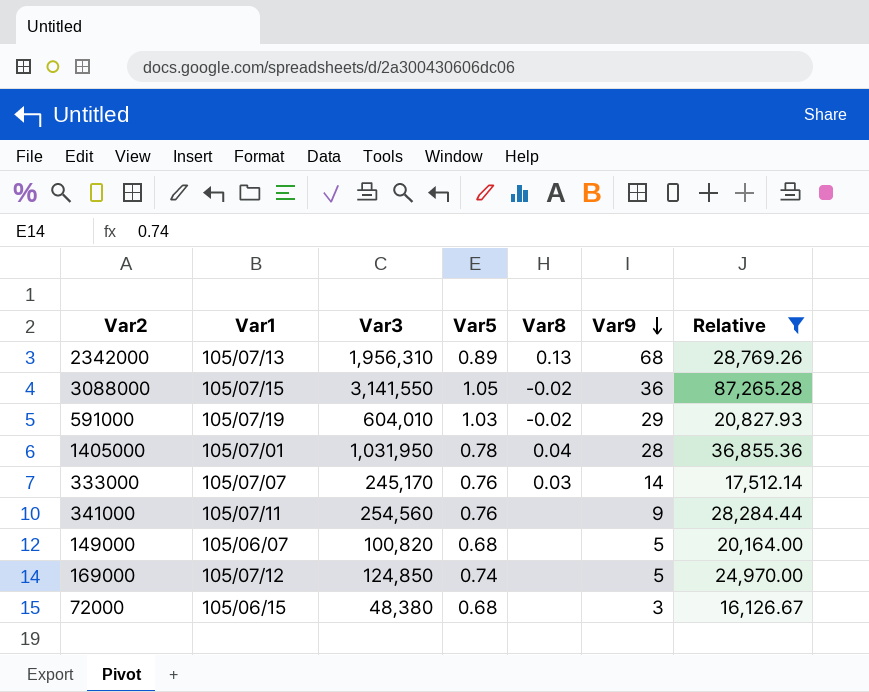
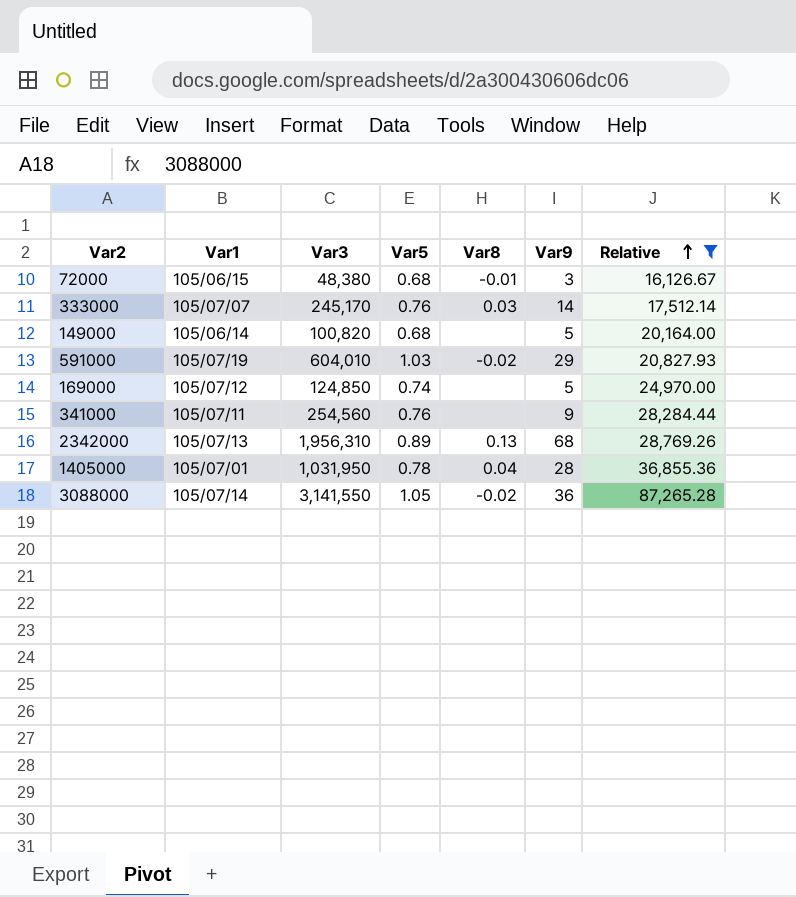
row order: Var9 descending -> Relative ascending
72000 | Var8: none -> -0.01
149000 | Var1: 105/06/07 -> 105/06/14
3088000 | Var1: 105/07/15 -> 105/07/14

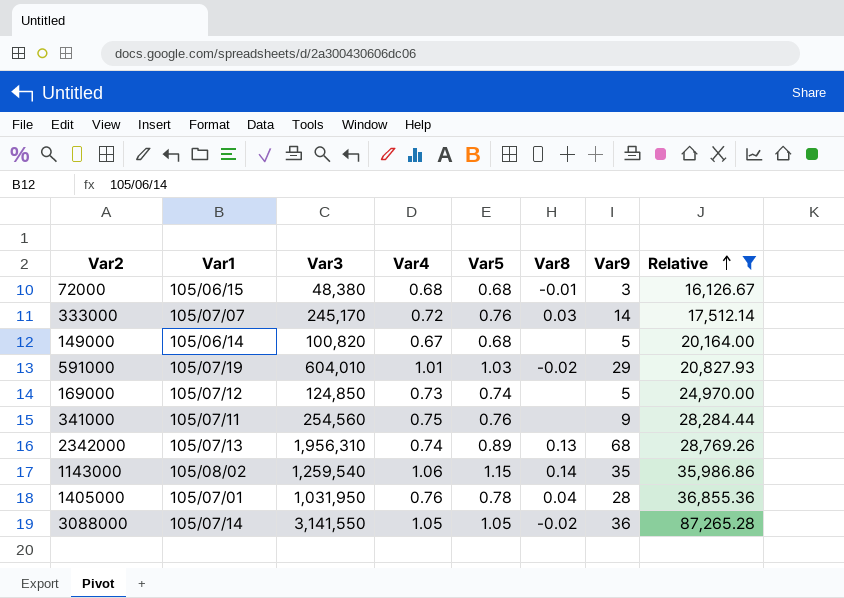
column Var4 | position: none -> 4
row 1143000: none -> 105/08/02 | 1,259,540 | 1.06 | 1.15 | 0.14 | 35 | 35,986.86

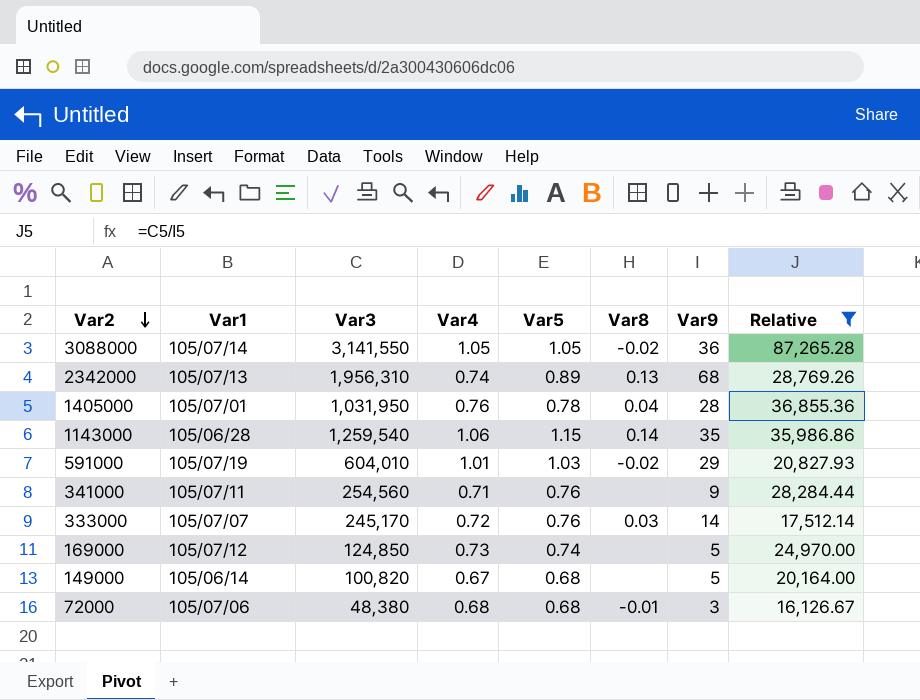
row order: Relative ascending -> Var2 descending
1143000 | Var1: 105/08/02 -> 105/06/28
341000 | Var4: 0.75 -> 0.71
72000 | Var1: 105/06/15 -> 105/07/06

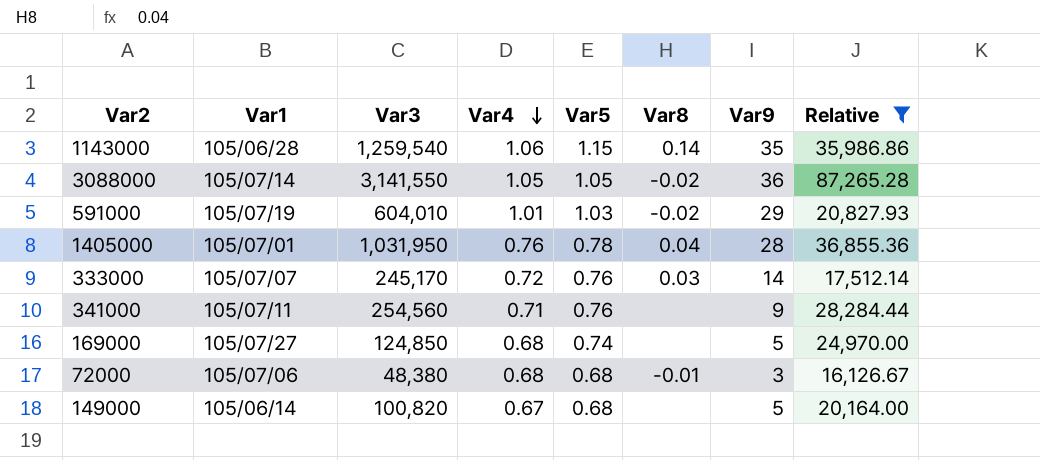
row order: Var2 descending -> Var4 descending
row 2342000: 105/07/13 | 1,956,310 | 0.74 | 0.89 | 0.13 | 68 | 28,769.26 -> none
169000 | Var1: 105/07/12 -> 105/07/27
169000 | Var4: 0.73 -> 0.68

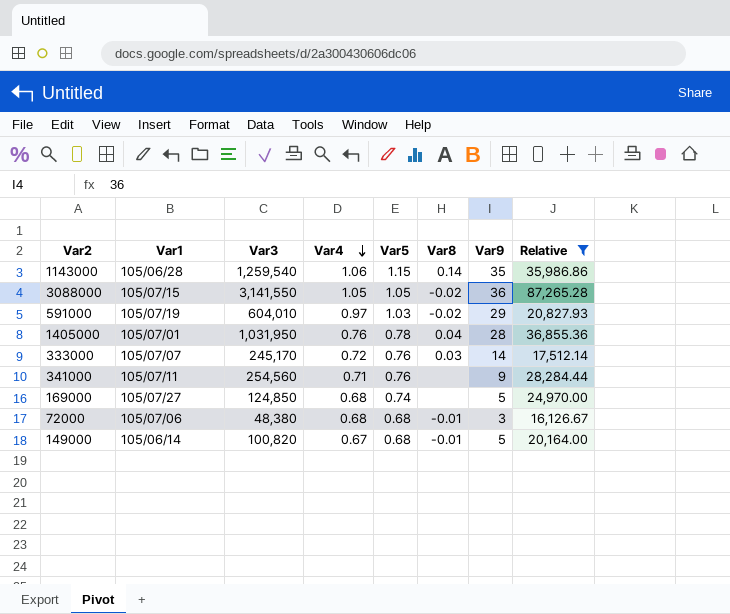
3088000 | Var1: 105/07/14 -> 105/07/15
591000 | Var4: 1.01 -> 0.97
149000 | Var8: none -> -0.01

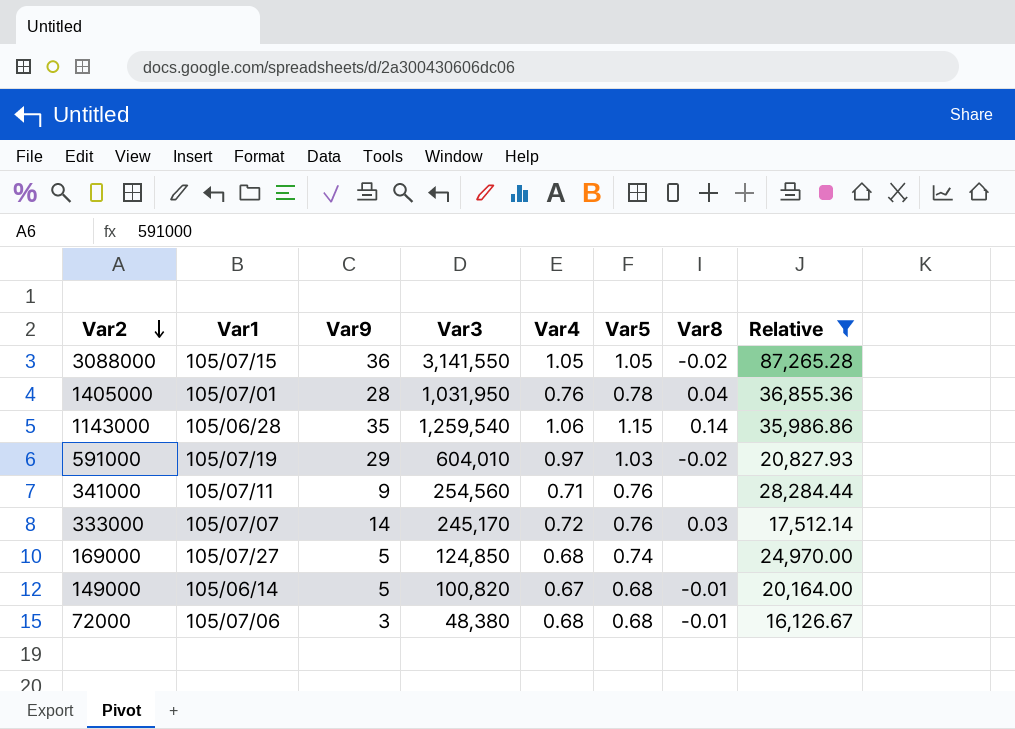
row order: Var4 descending -> Var2 descending
column Var9 | position: 7 -> 3

